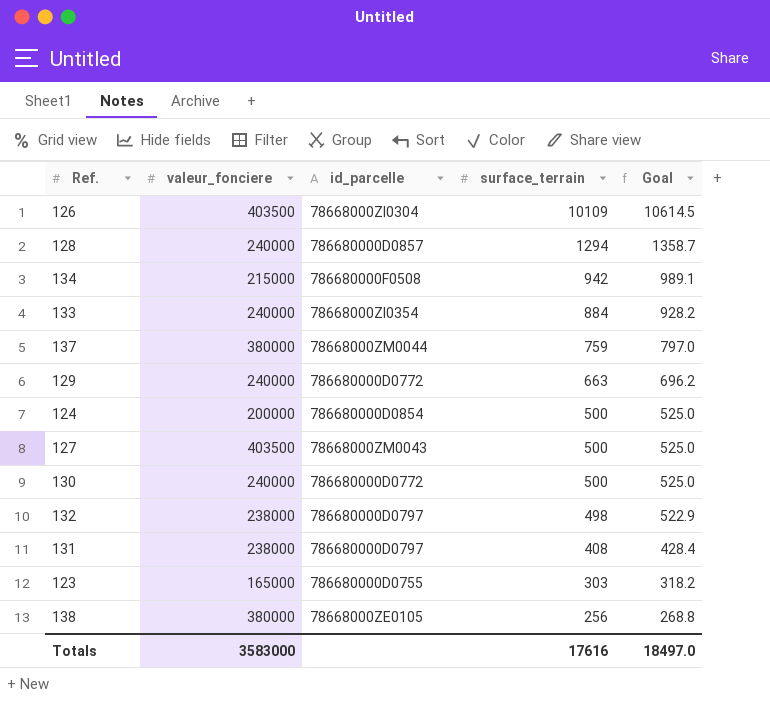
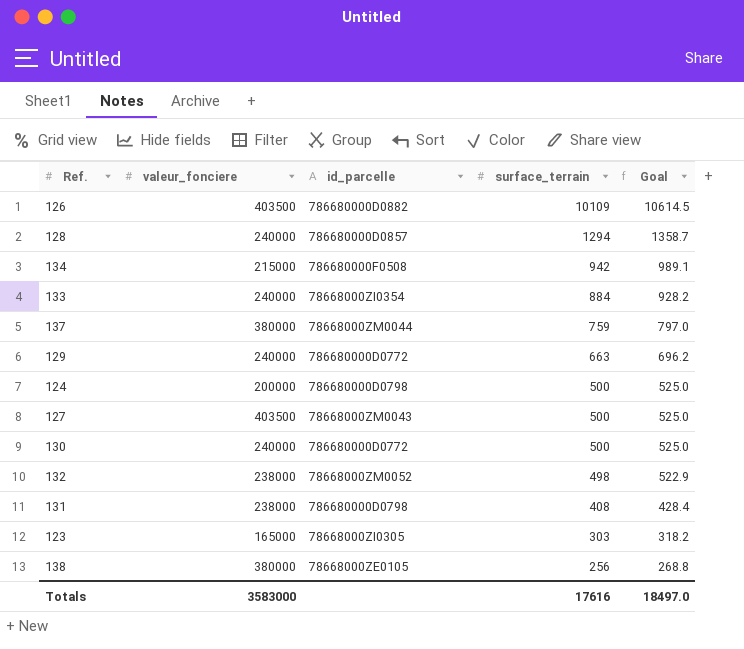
126 | id_parcelle: 78668000ZI0304 -> 786680000D0882
124 | id_parcelle: 786680000D0854 -> 786680000D0798
132 | id_parcelle: 786680000D0797 -> 78668000ZM0052
131 | id_parcelle: 786680000D0797 -> 786680000D0798
123 | id_parcelle: 786680000D0755 -> 78668000ZI0305

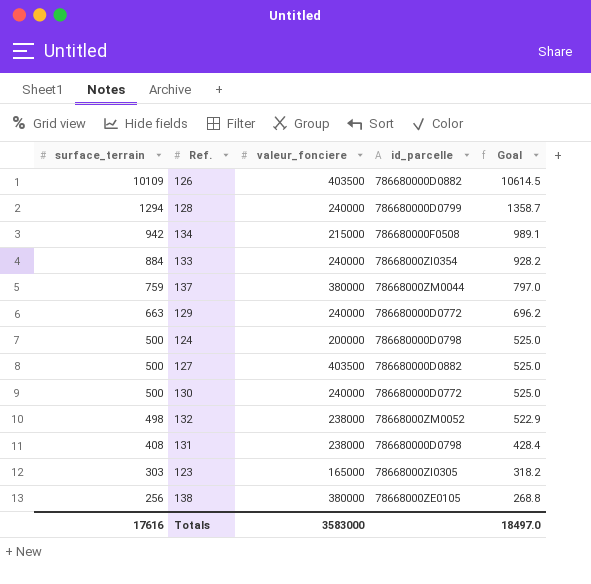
column surface_terrain | position: 4 -> 1
128 | id_parcelle: 786680000D0857 -> 786680000D0799
127 | id_parcelle: 78668000ZM0043 -> 786680000D0882

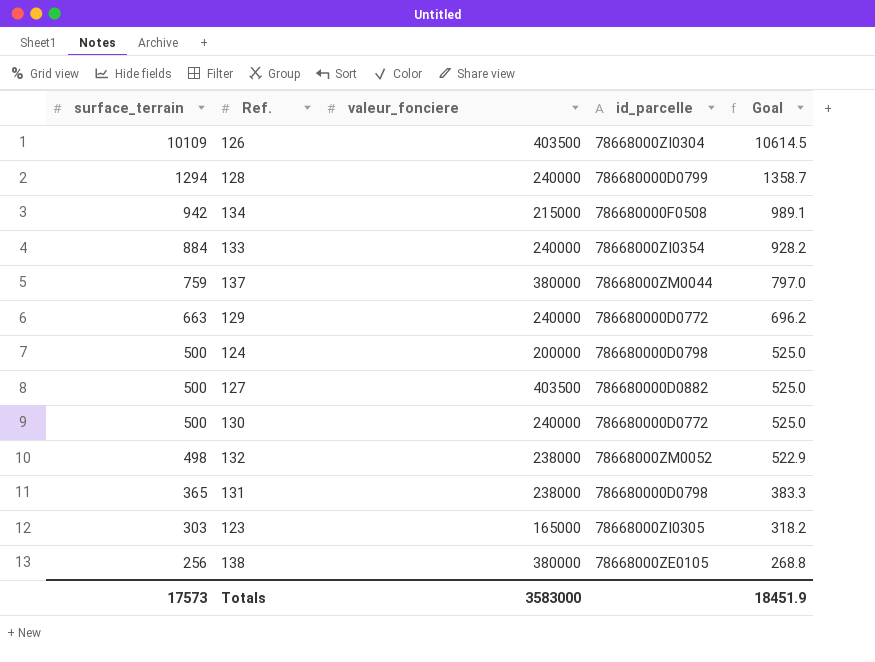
126 | id_parcelle: 786680000D0882 -> 78668000ZI0304
131 | surface_terrain: 408 -> 365
131 | Goal: 428.4 -> 383.3
Totals | surface_terrain: 17616 -> 17573
Totals | Goal: 18497.0 -> 18451.9

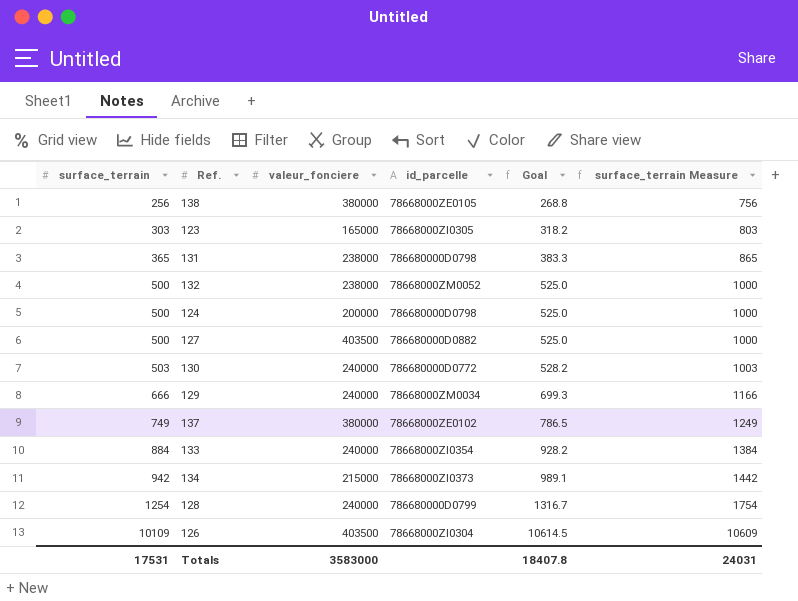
row order: surface_terrain descending -> surface_terrain ascending
column surface_terrain Measure | formula: none -> [surface_terrain] + 500
132 | surface_terrain: 498 -> 500
132 | Goal: 522.9 -> 525.0
130 | surface_terrain: 500 -> 503
130 | Goal: 525.0 -> 528.2
129 | surface_terrain: 663 -> 666
129 | id_parcelle: 786680000D0772 -> 78668000ZM0034
129 | Goal: 696.2 -> 699.3
137 | surface_terrain: 759 -> 749
137 | id_parcelle: 78668000ZM0044 -> 78668000ZE0102
137 | Goal: 797.0 -> 786.5
134 | id_parcelle: 786680000F0508 -> 78668000ZI0373
128 | surface_terrain: 1294 -> 1254
128 | Goal: 1358.7 -> 1316.7
Totals | surface_terrain: 17573 -> 17531
Totals | Goal: 18451.9 -> 18407.8

